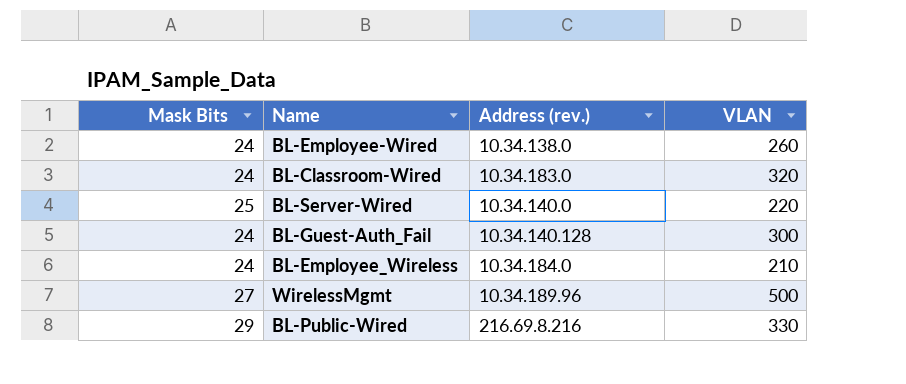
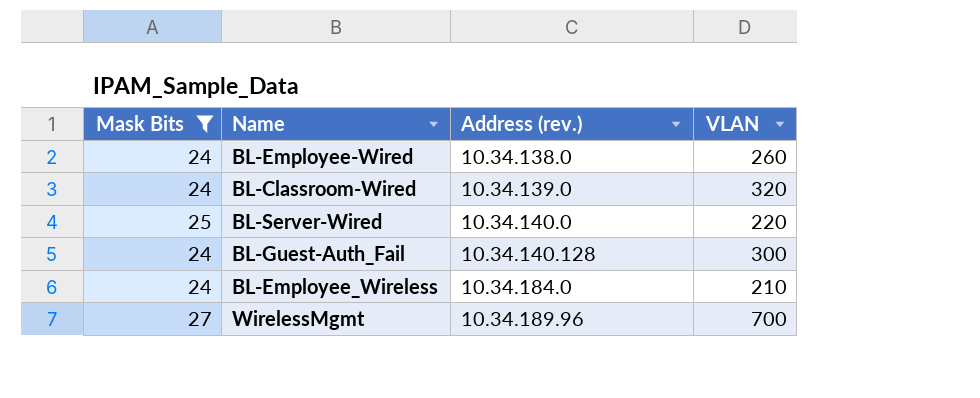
filter: none -> Mask Bits != 29
BL-Classroom-Wired | Address (rev.): 10.34.183.0 -> 10.34.139.0
WirelessMgmt | VLAN: 500 -> 700

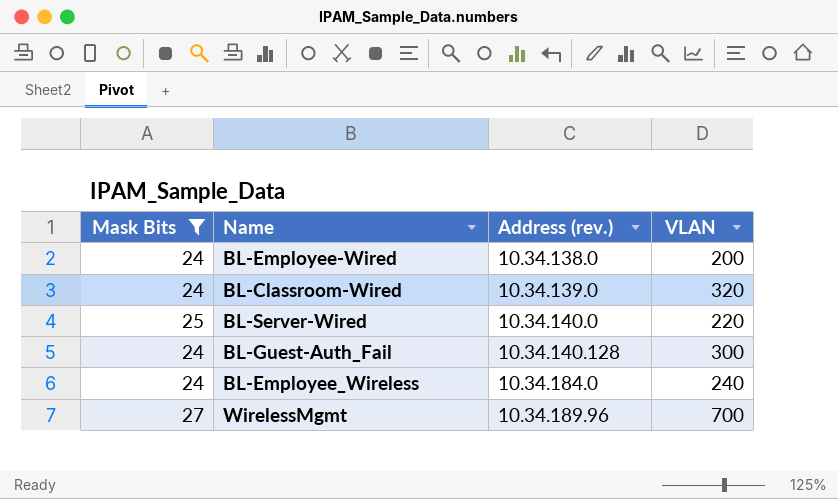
BL-Employee-Wired | VLAN: 260 -> 200
BL-Employee_Wireless | VLAN: 210 -> 240

